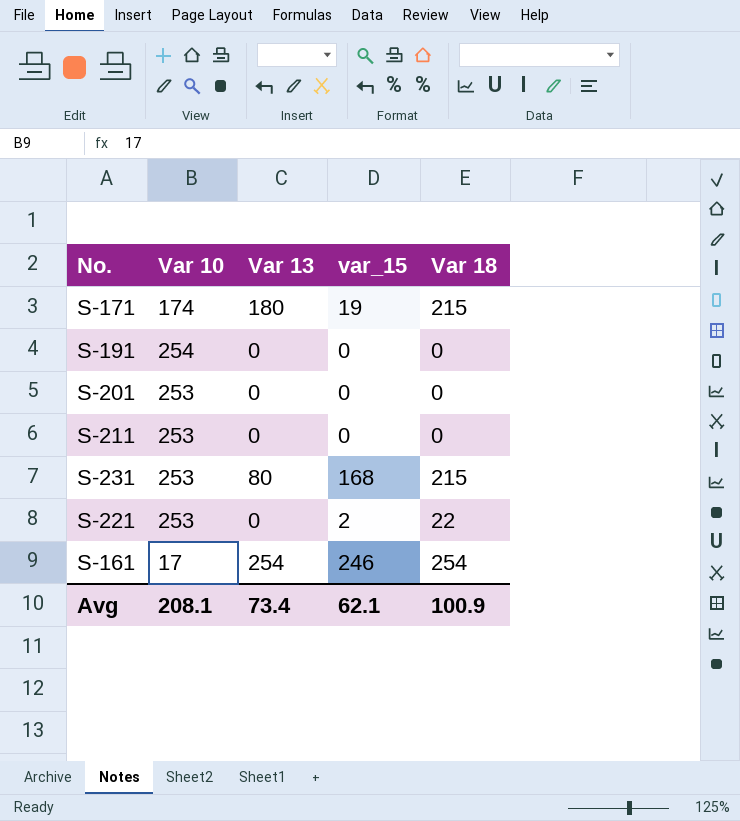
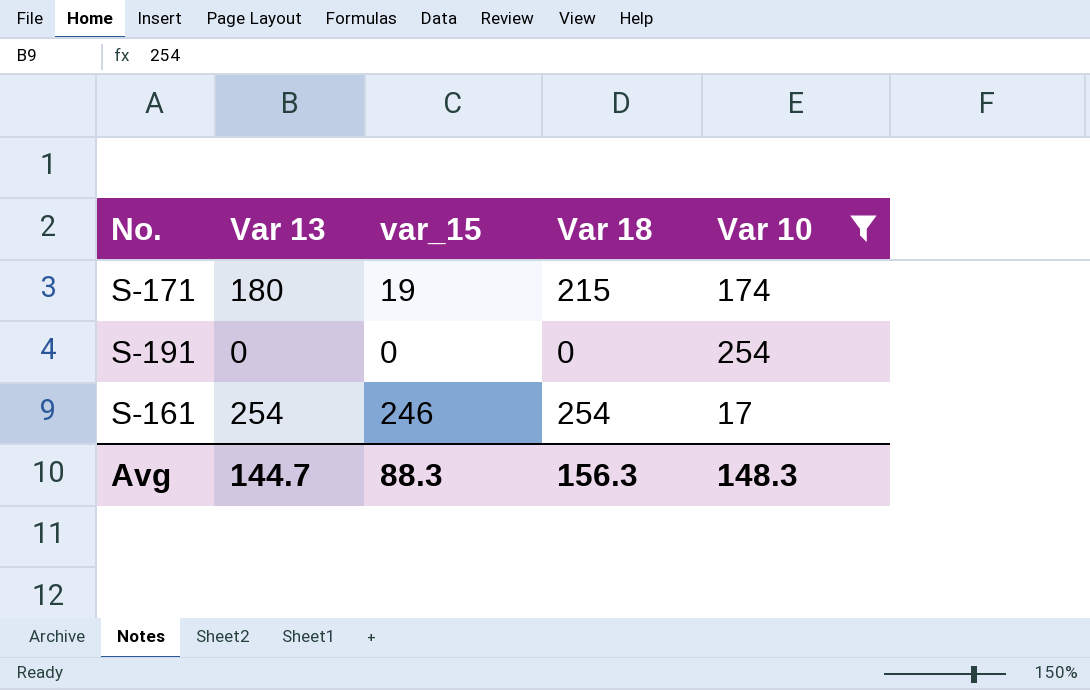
filter: none -> Var 10 != 253
column Var 10 | position: 2 -> 5
Avg | Var 13: 73.4 -> 144.7
Avg | var_15: 62.1 -> 88.3
Avg | Var 18: 100.9 -> 156.3
Avg | Var 10: 208.1 -> 148.3

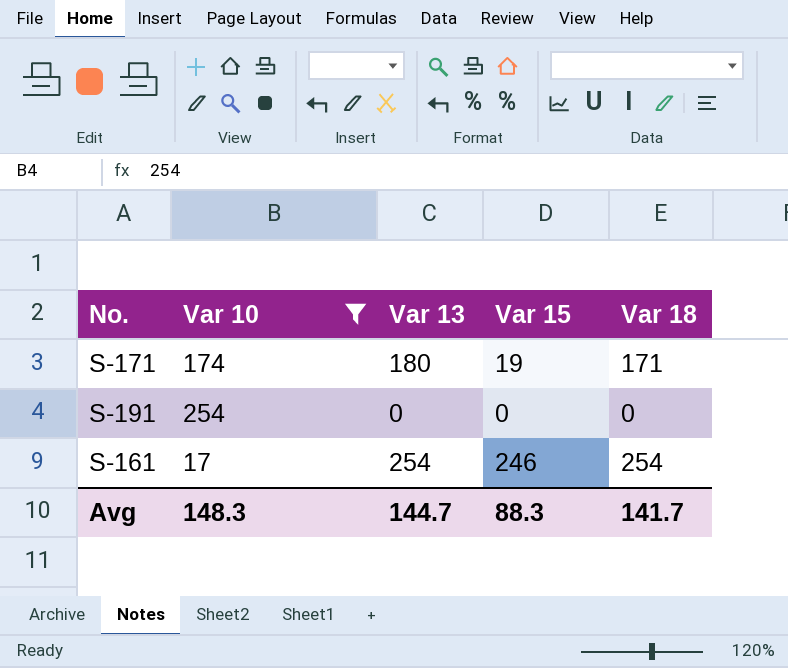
column Var 10 | position: 5 -> 2
column name: var_15 -> Var 15
S-171 | Var 18: 215 -> 171
Avg | Var 18: 156.3 -> 141.7

